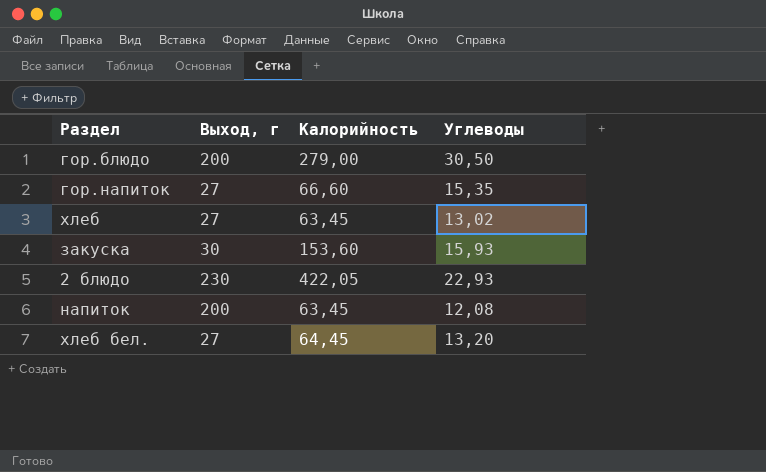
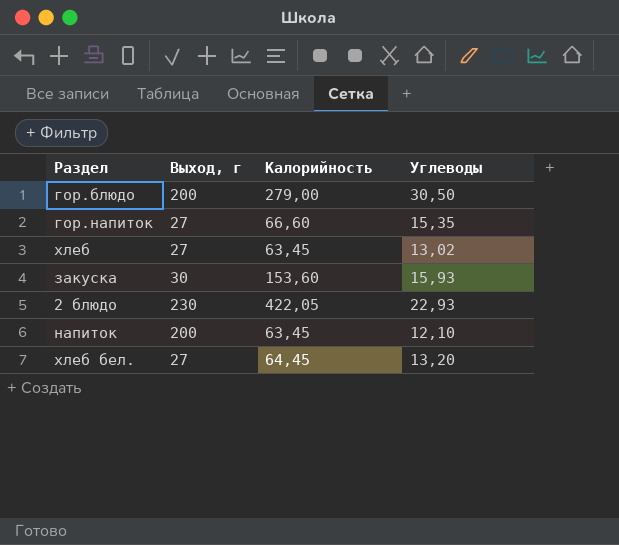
напиток | Углеводы: 12,08 -> 12,10

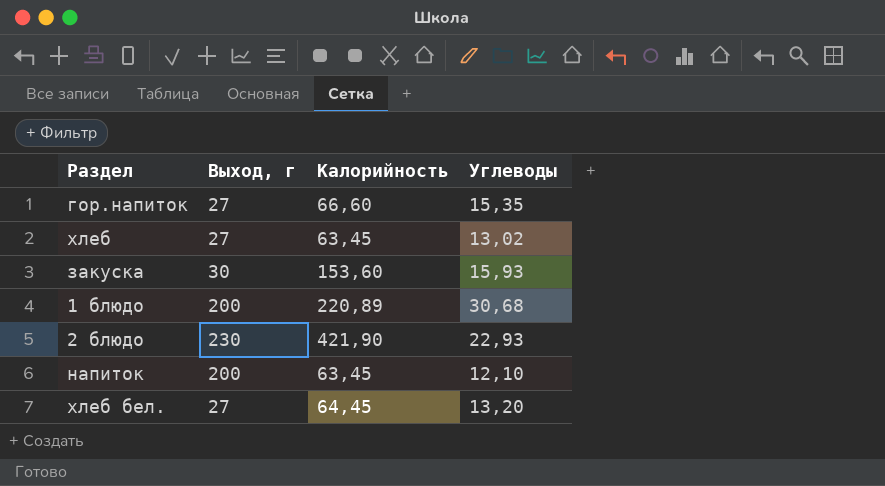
row гор.блюдо: 200 | 279,00 | 30,50 -> none
row 1 блюдо: none -> 200 | 220,89 | 30,68
2 блюдо | Калорийность: 422,05 -> 421,90

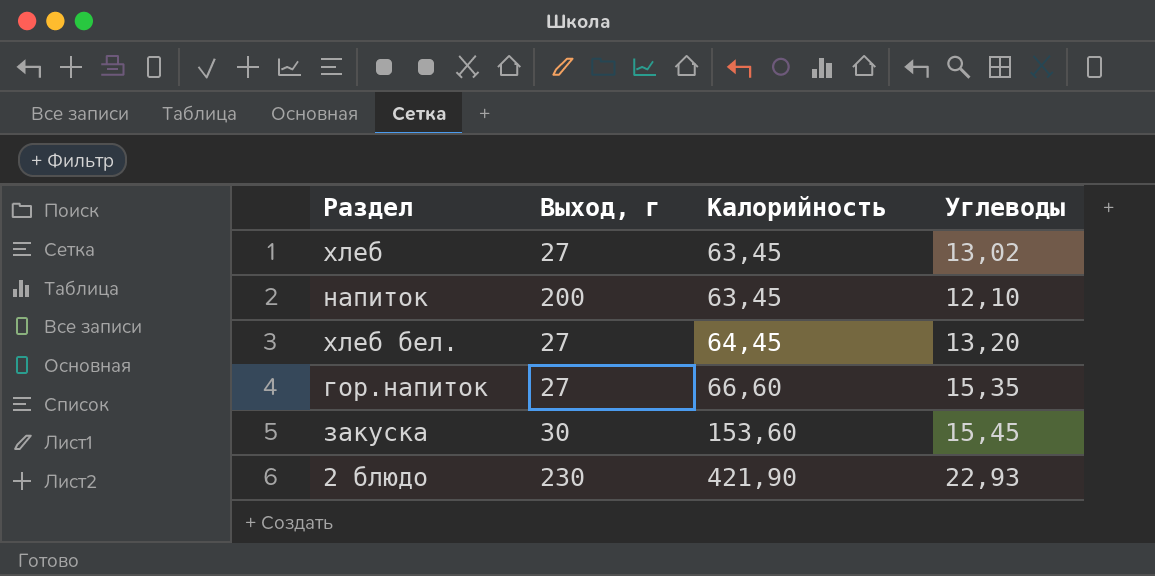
row order: none -> Калорийность ascending
row 1 блюдо: 200 | 220,89 | 30,68 -> none
закуска | Углеводы: 15,93 -> 15,45

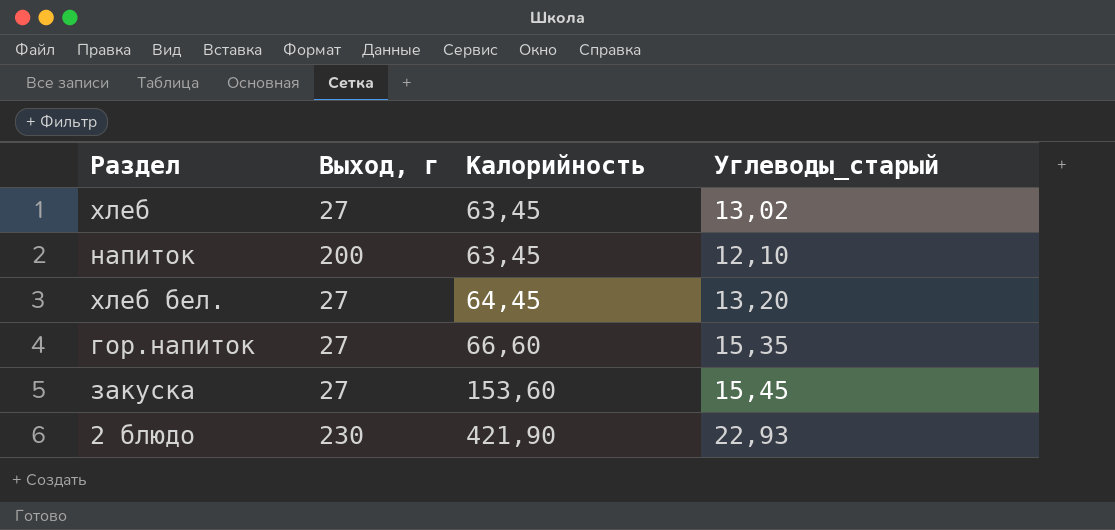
column name: Углеводы -> Углеводы_старый
закуска | Выход, г: 30 -> 27

